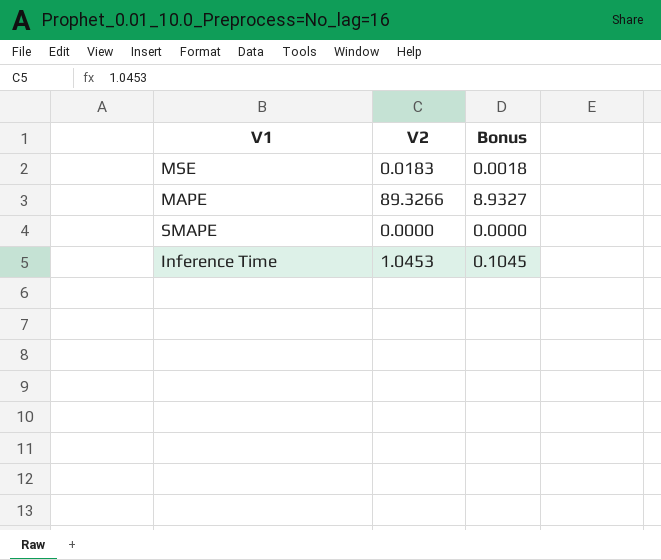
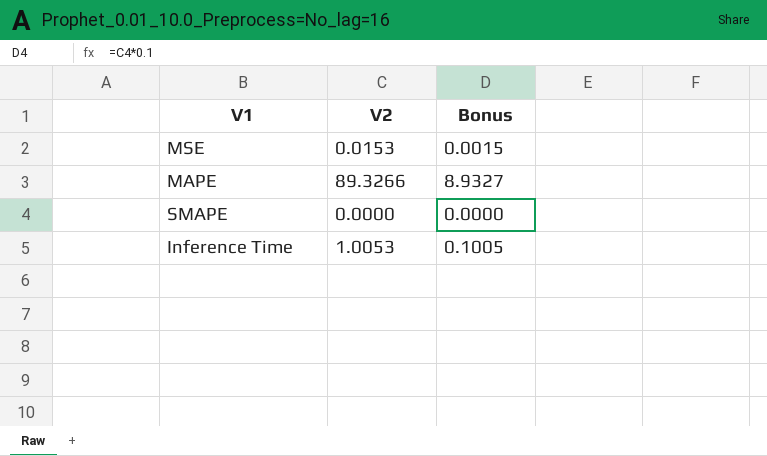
MSE | V2: 0.0183 -> 0.0153
MSE | Bonus: 0.0018 -> 0.0015
Inference Time | V2: 1.0453 -> 1.0053
Inference Time | Bonus: 0.1045 -> 0.1005

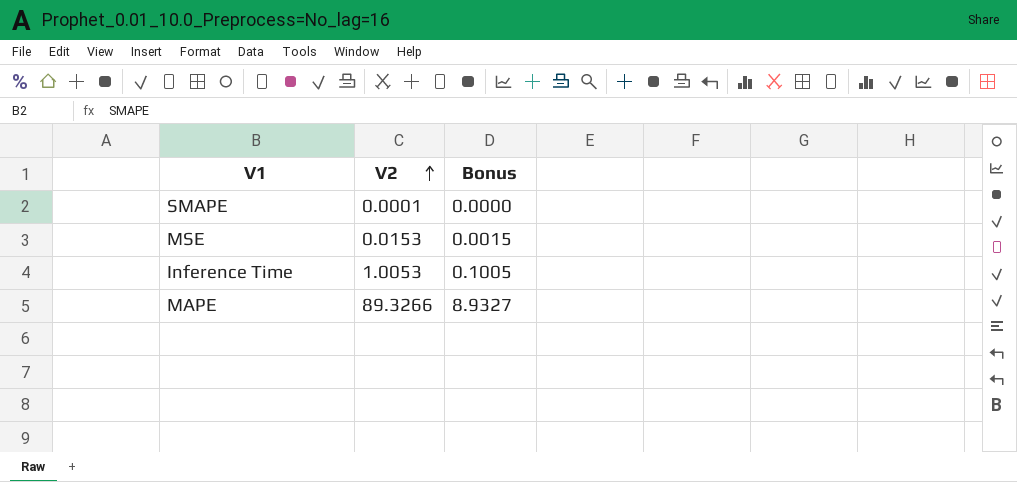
row order: none -> V2 ascending
SMAPE | V2: 0.0000 -> 0.0001

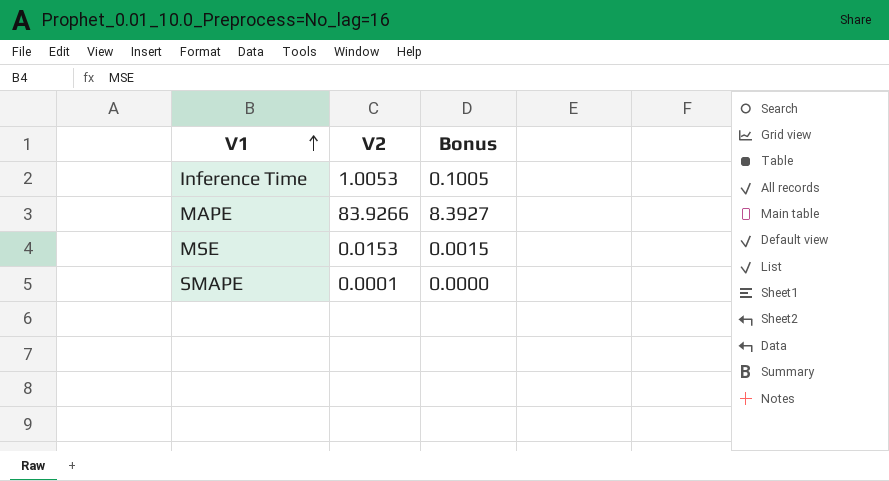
row order: V2 ascending -> V1 ascending
MAPE | V2: 89.3266 -> 83.9266
MAPE | Bonus: 8.9327 -> 8.3927

